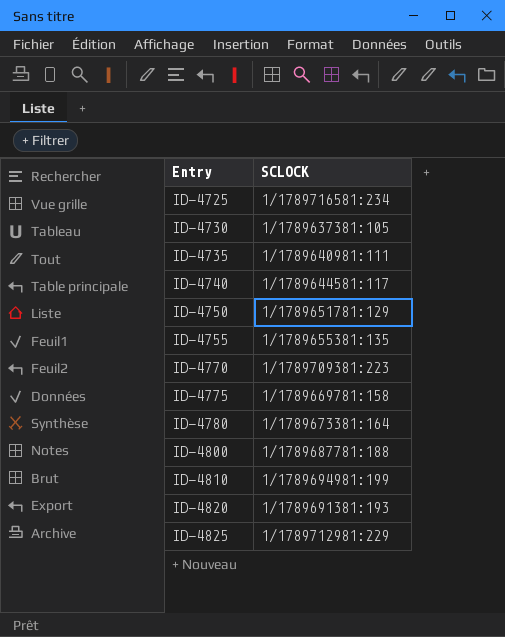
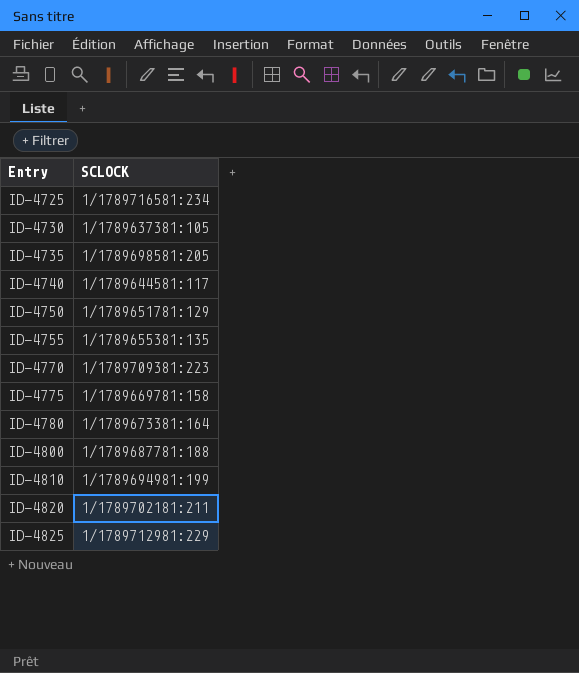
ID-4735 | SCLOCK: 1/1789640981:111 -> 1/1789698581:205
ID-4820 | SCLOCK: 1/1789691381:193 -> 1/1789702181:211

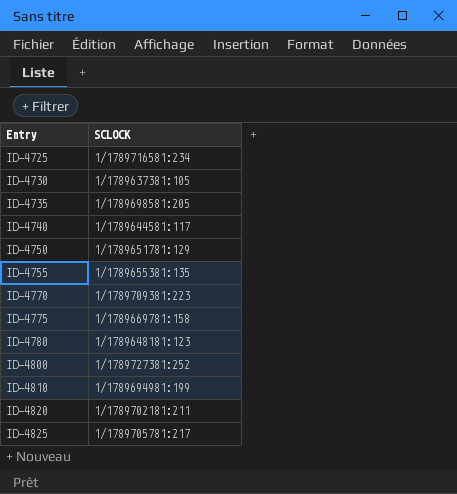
ID-4780 | SCLOCK: 1/1789673381:164 -> 1/1789648181:123
ID-4800 | SCLOCK: 1/1789687781:188 -> 1/1789727381:252
ID-4825 | SCLOCK: 1/1789712981:229 -> 1/1789705781:217

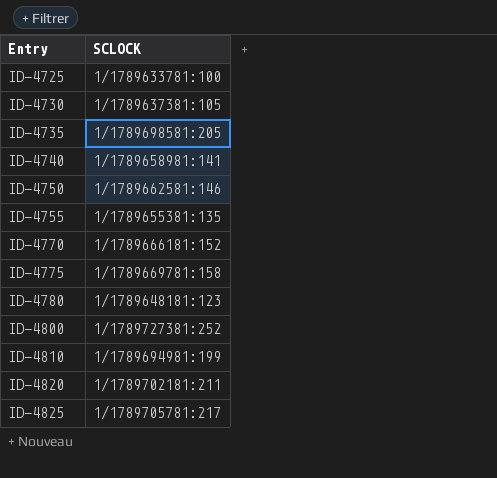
ID-4725 | SCLOCK: 1/1789716581:234 -> 1/1789633781:100
ID-4740 | SCLOCK: 1/1789644581:117 -> 1/1789658981:141
ID-4750 | SCLOCK: 1/1789651781:129 -> 1/1789662581:146
ID-4770 | SCLOCK: 1/1789709381:223 -> 1/1789666181:152

